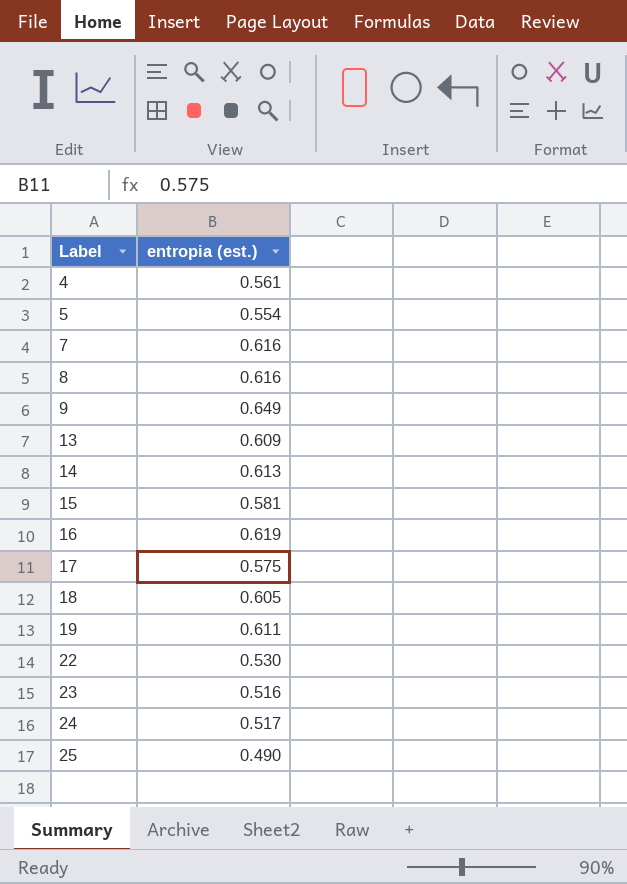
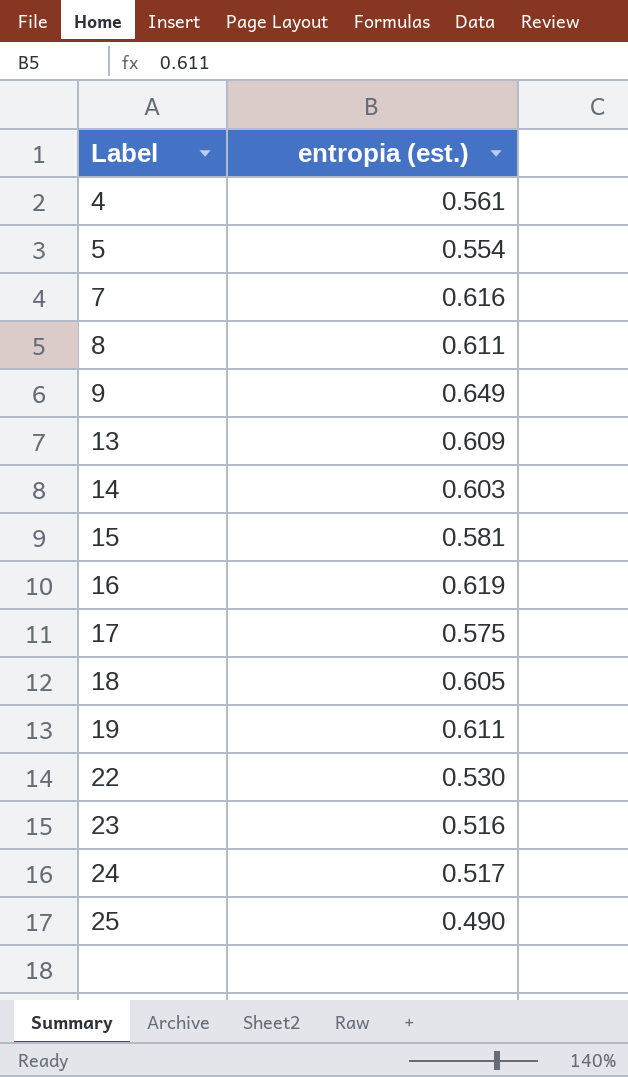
8 | entropia (est.): 0.616 -> 0.611
14 | entropia (est.): 0.613 -> 0.603

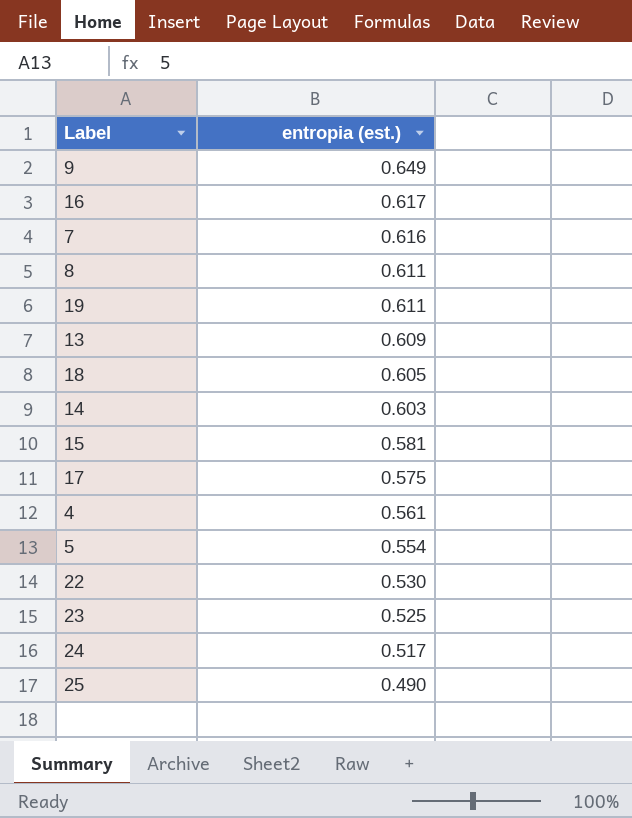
row order: Label ascending -> entropia (est.) descending
16 | entropia (est.): 0.619 -> 0.617
23 | entropia (est.): 0.516 -> 0.525

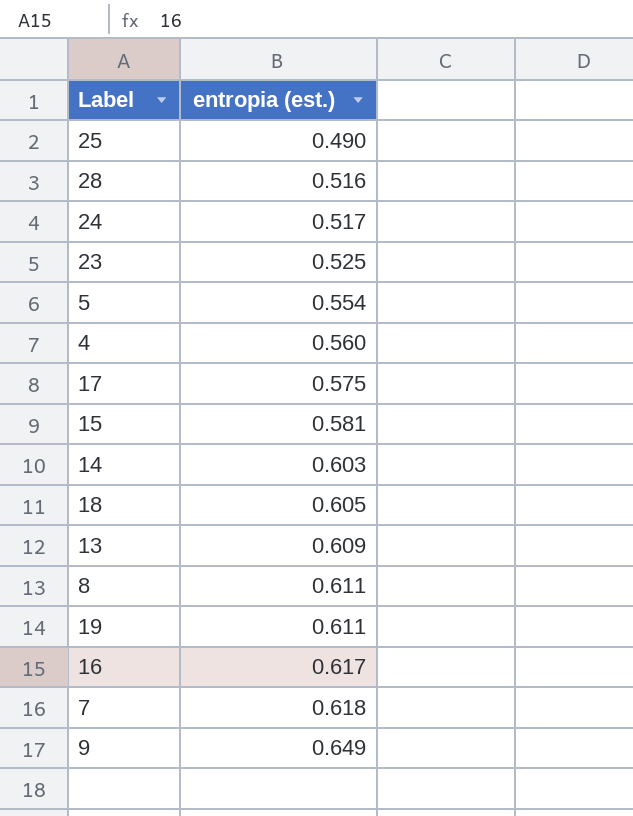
row order: entropia (est.) descending -> entropia (est.) ascending
row 22: 0.530 -> none
row 28: none -> 0.516
4 | entropia (est.): 0.561 -> 0.560
7 | entropia (est.): 0.616 -> 0.618

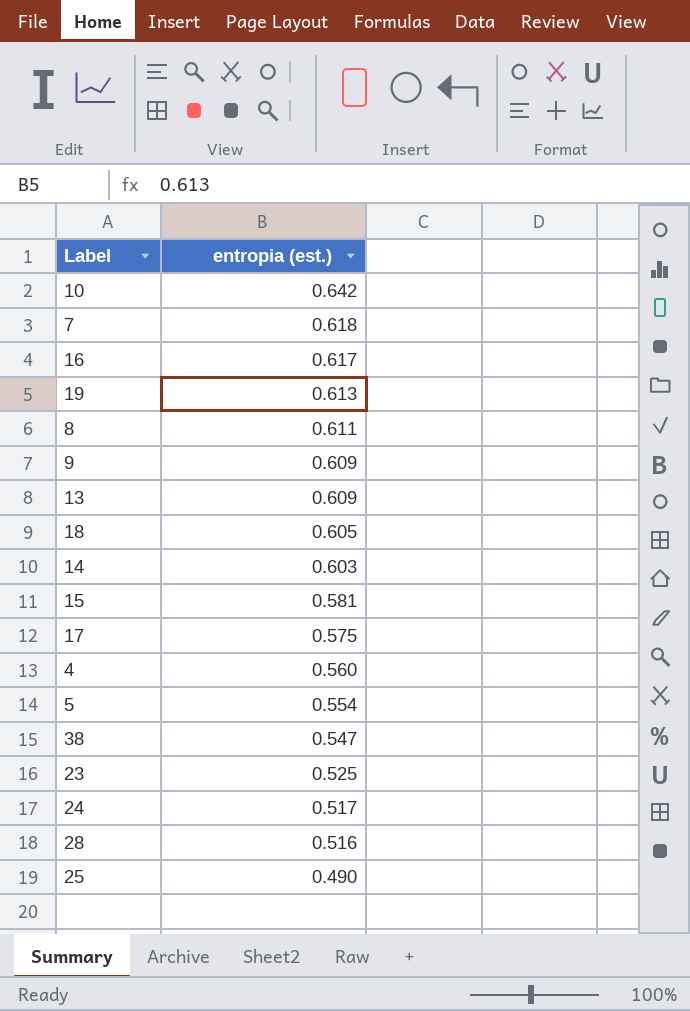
row order: entropia (est.) ascending -> entropia (est.) descending
row 10: none -> 0.642
19 | entropia (est.): 0.611 -> 0.613
9 | entropia (est.): 0.649 -> 0.609
row 38: none -> 0.547

